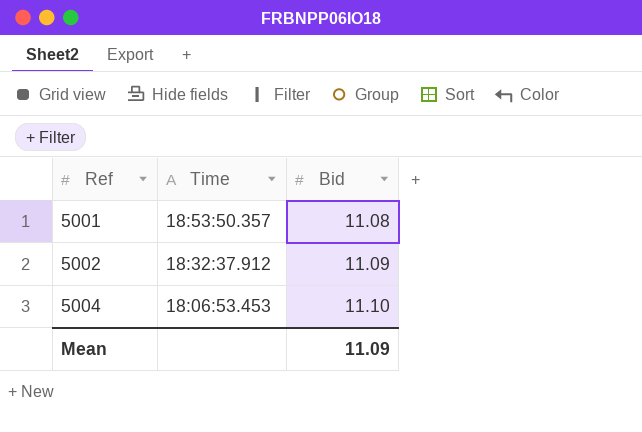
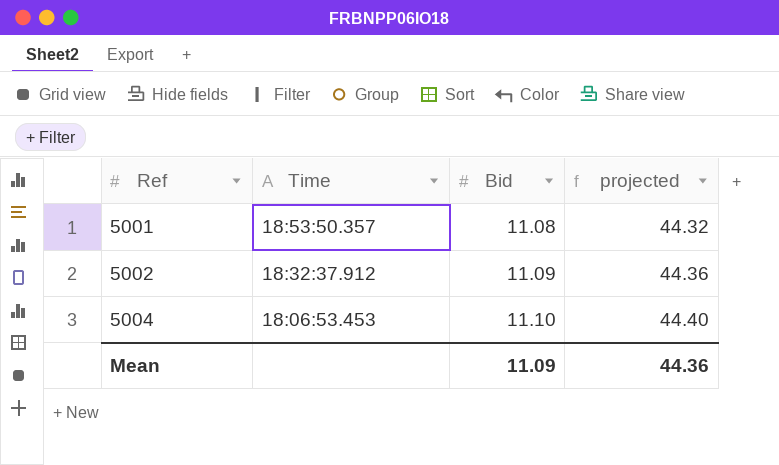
column projected | formula: none -> [Bid] * 4

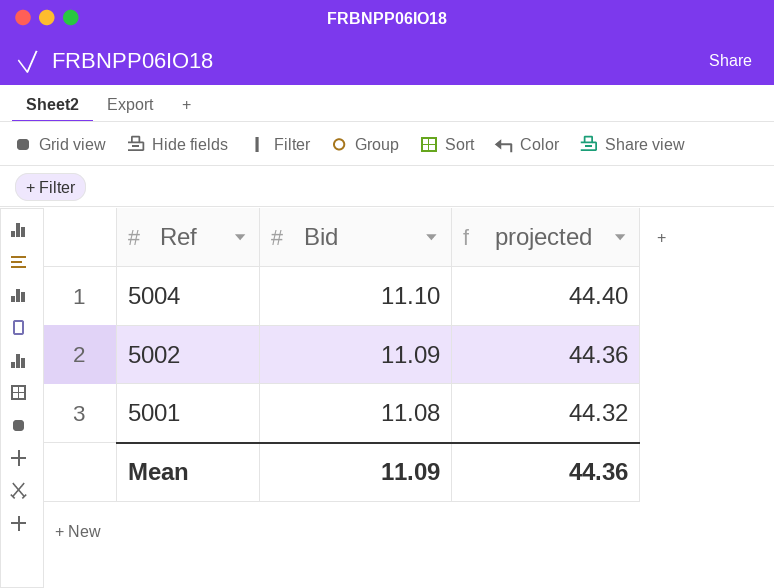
row order: Ref ascending -> Ref descending
column Time | position: 2 -> none

